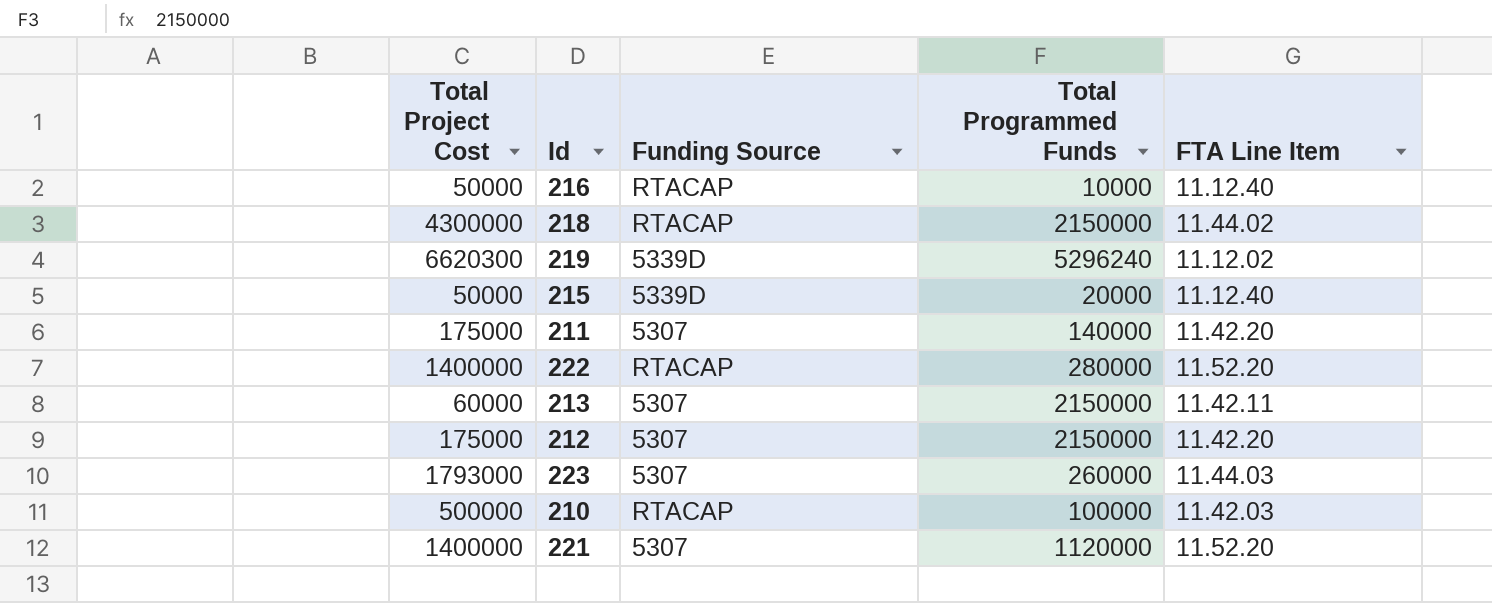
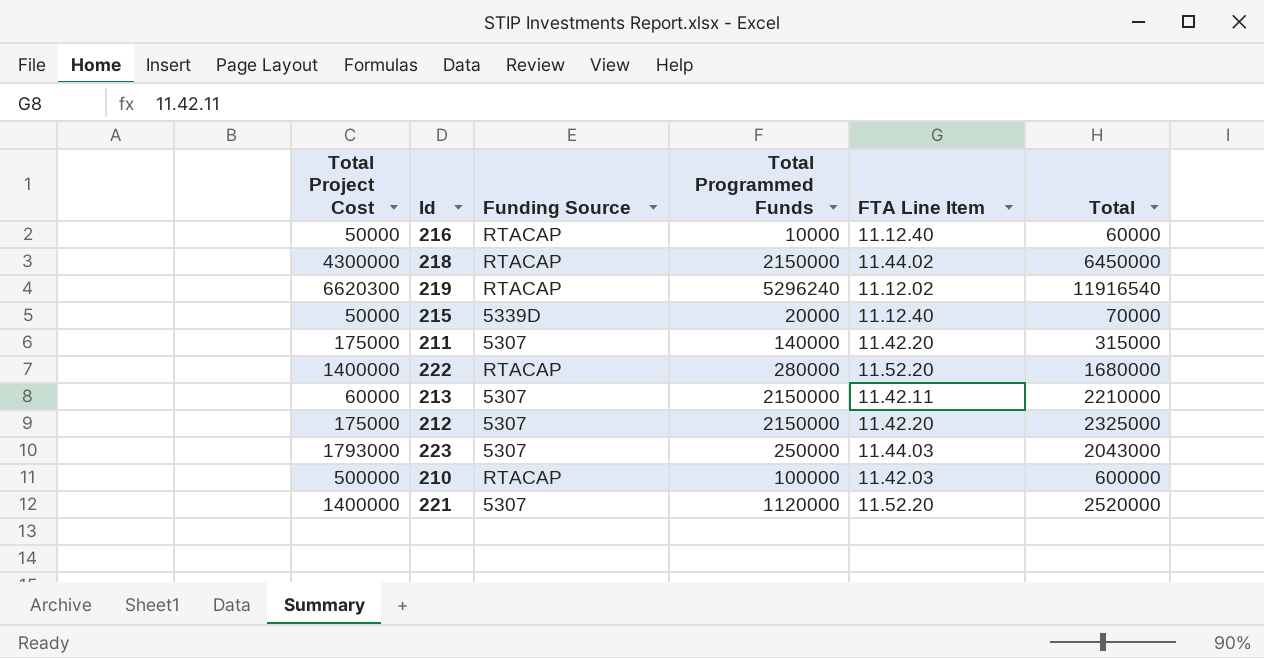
column Total | formula: none -> [Total Project Cost] + [Total Programmed Funds]
219 | Funding Source: 5339D -> RTACAP
223 | Total Programmed Funds: 260000 -> 250000

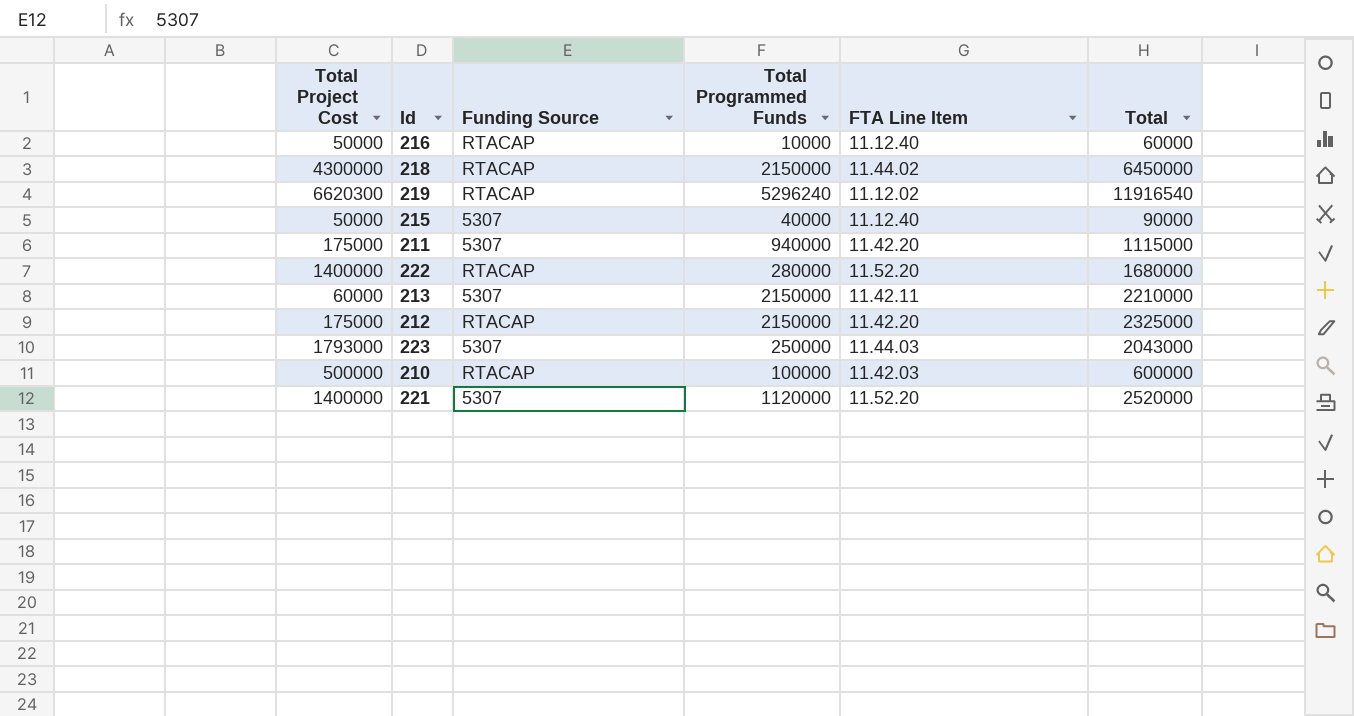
215 | Funding Source: 5339D -> 5307
215 | Total Programmed Funds: 20000 -> 40000
215 | Total: 70000 -> 90000
211 | Total Programmed Funds: 140000 -> 940000
211 | Total: 315000 -> 1115000
212 | Funding Source: 5307 -> RTACAP

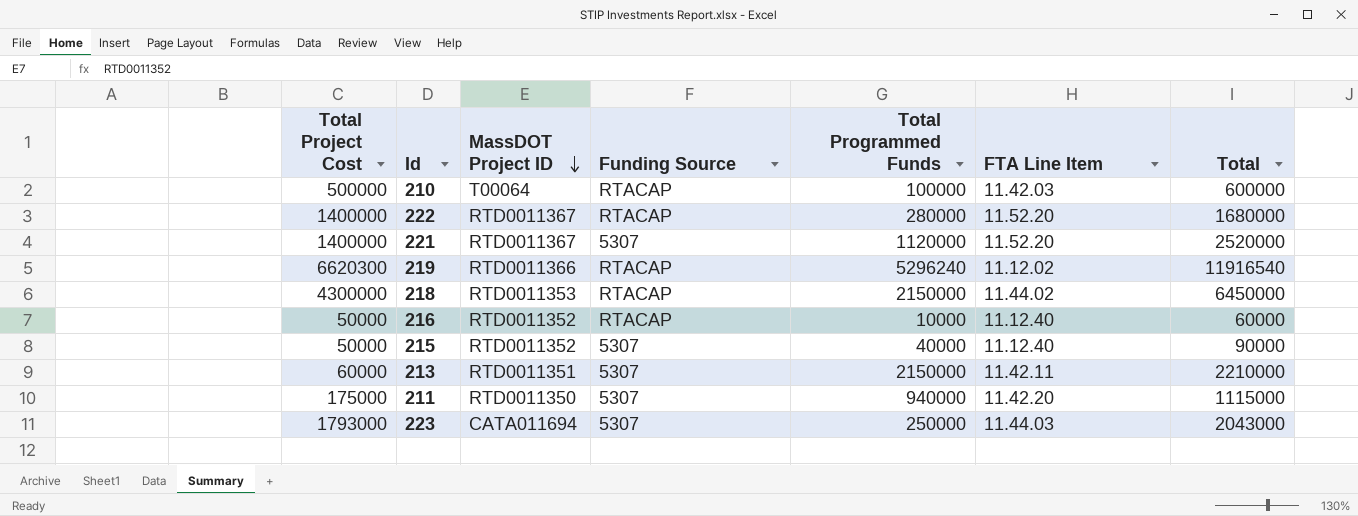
row order: none -> MassDOT Project ID descending
column MassDOT Project ID | position: none -> 3
row 212: 175000 | RTACAP | 2150000 | 11.42.20 | 2325000 -> none

